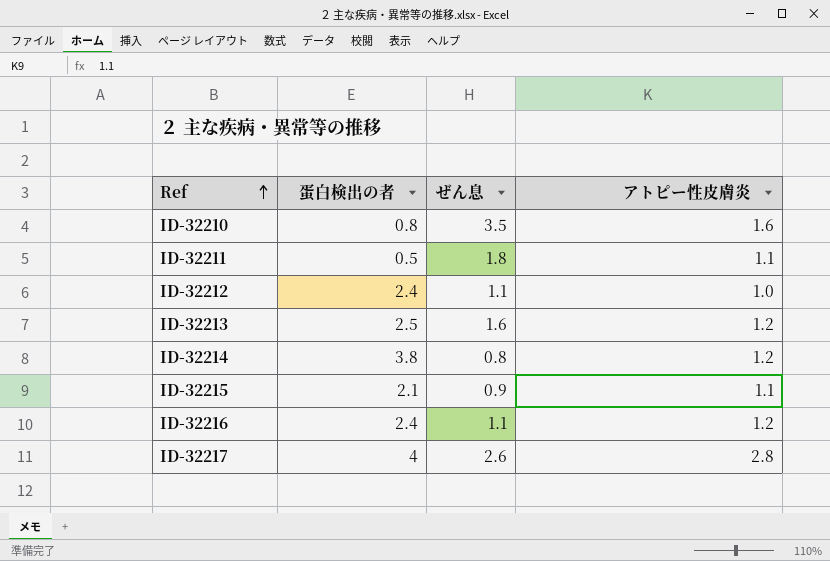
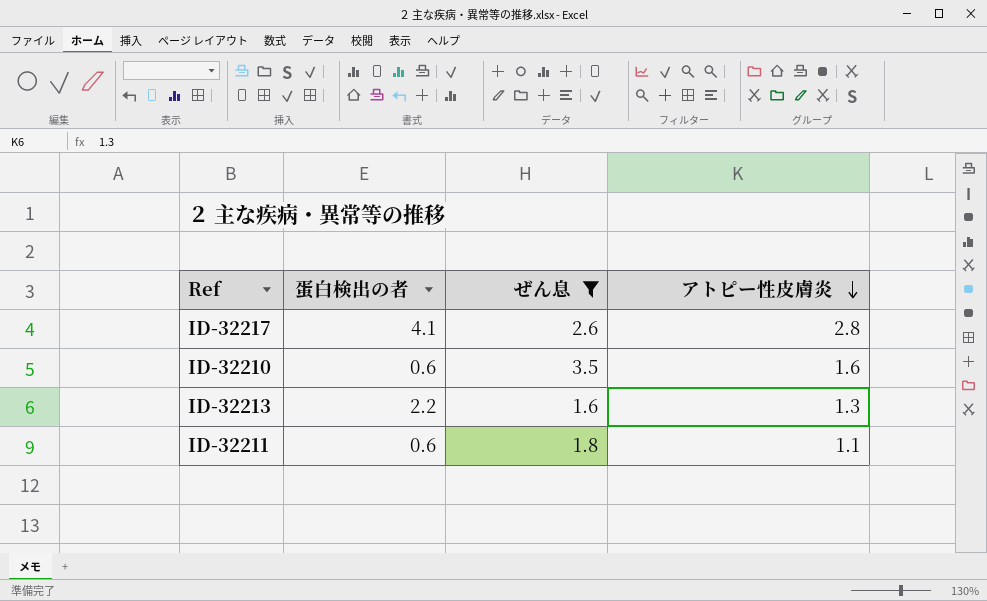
filter: none -> ぜん息 >= 1.6
row order: Ref ascending -> アトピー性皮膚炎 descending
ID-32217 | 蛋白検出の者: 4 -> 4.1
ID-32210 | 蛋白検出の者: 0.8 -> 0.6
ID-32213 | 蛋白検出の者: 2.5 -> 2.2
ID-32213 | アトピー性皮膚炎: 1.2 -> 1.3
ID-32211 | 蛋白検出の者: 0.5 -> 0.6

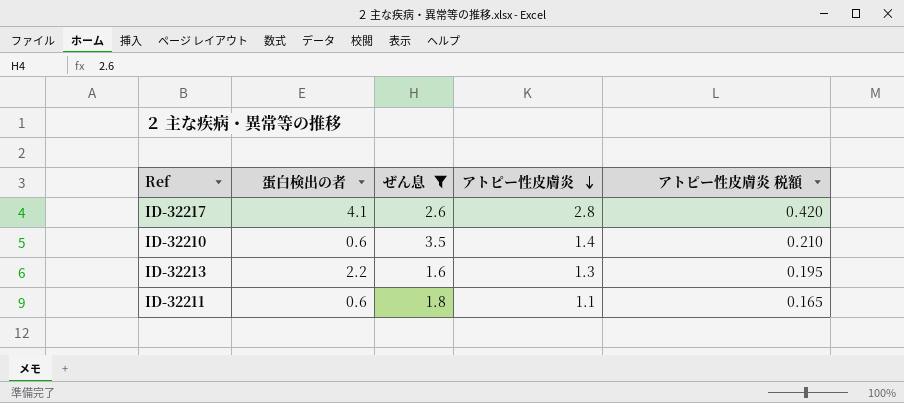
column アトピー性皮膚炎 税額 | formula: none -> [アトピー性皮膚炎] * 0.15
ID-32210 | アトピー性皮膚炎: 1.6 -> 1.4

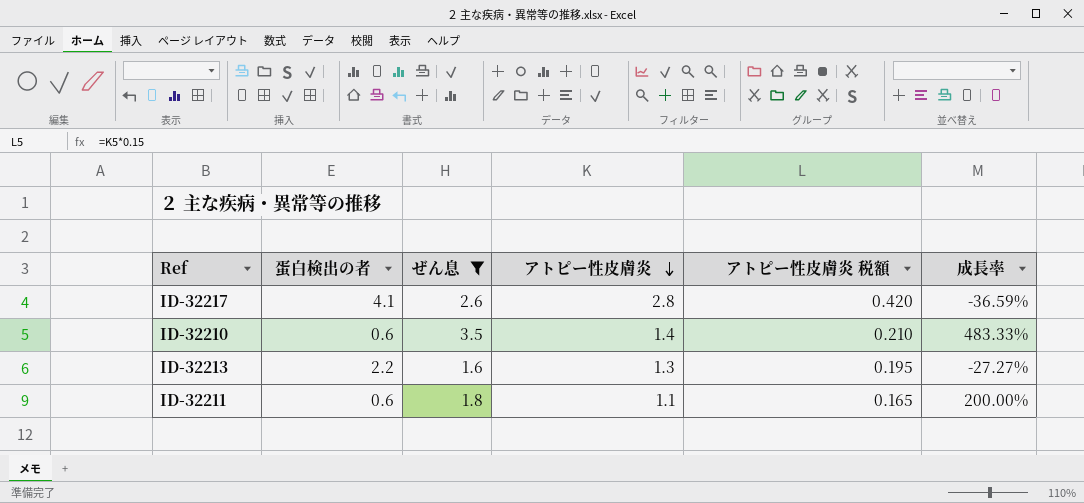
column 成長率 | formula: none -> ([ぜん息] - [蛋白検出の者]) / [蛋白検出の者]

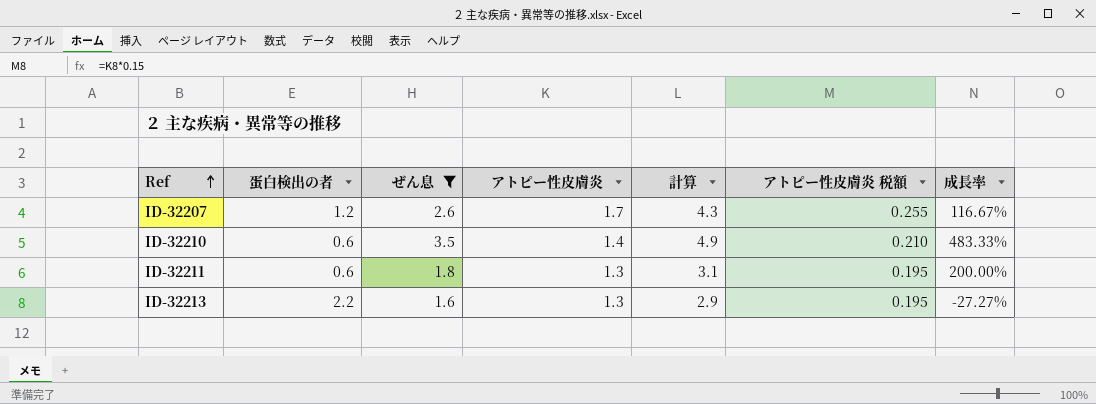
row order: アトピー性皮膚炎 descending -> Ref ascending
column 計算 | formula: none -> [ぜん息] + [アトピー性皮膚炎]
row ID-32217: 4.1 | 2.6 | 2.8 | 0.420 | -36.59% -> none
row ID-32207: none -> 1.2 | 2.6 | 1.7 | 4.3 | 0.255 | 116.67%
ID-32211 | アトピー性皮膚炎: 1.1 -> 1.3
ID-32211 | アトピー性皮膚炎 税額: 0.165 -> 0.195

